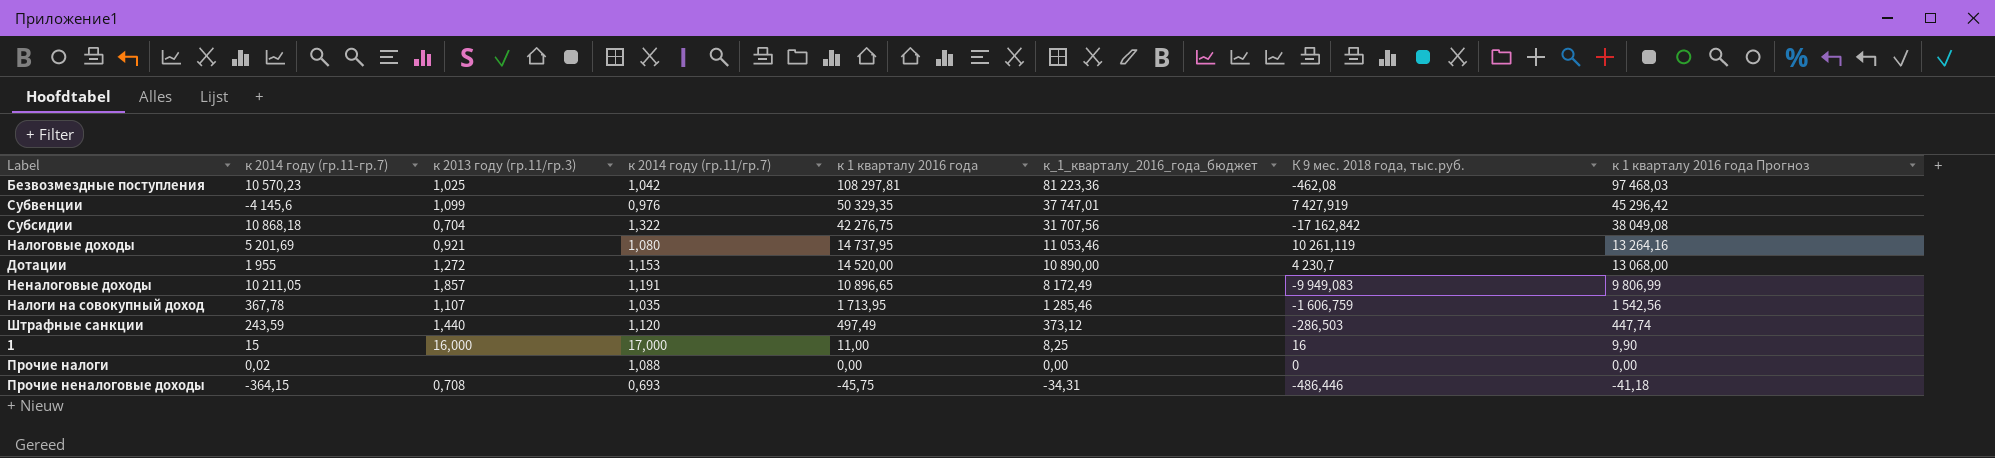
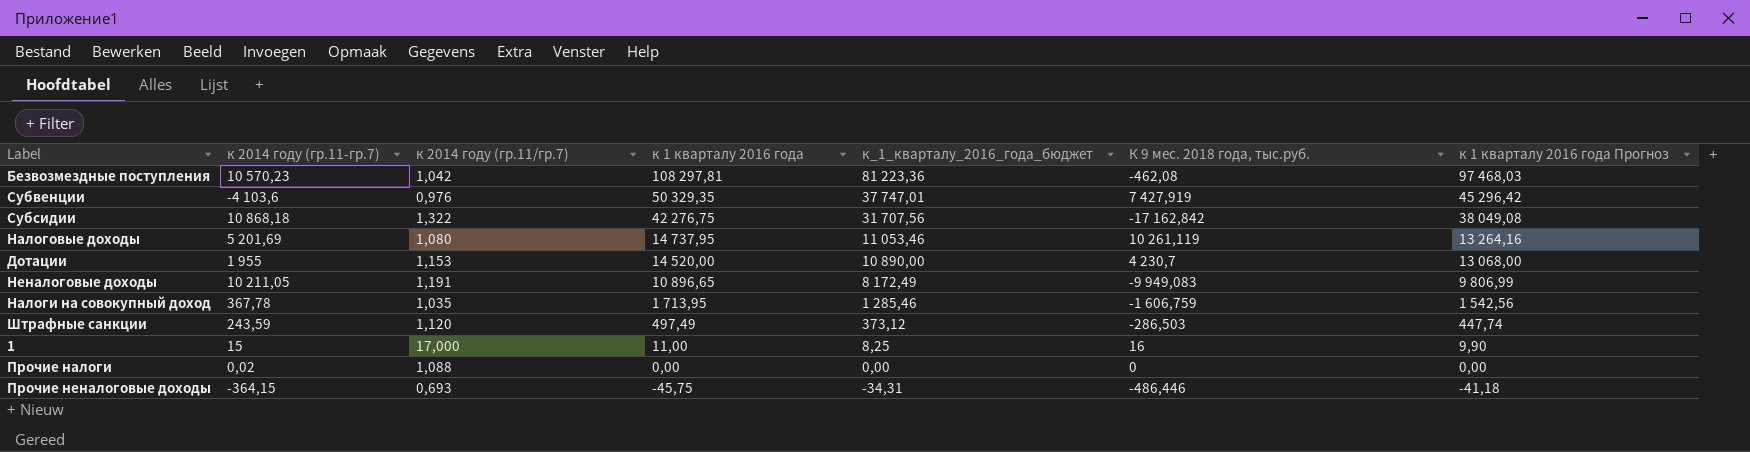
column к 2013 году (гр.11/гр.3) | position: 3 -> none
Субвенции | к 2014 году (гр.11-гр.7): -4 145,6 -> -4 103,6

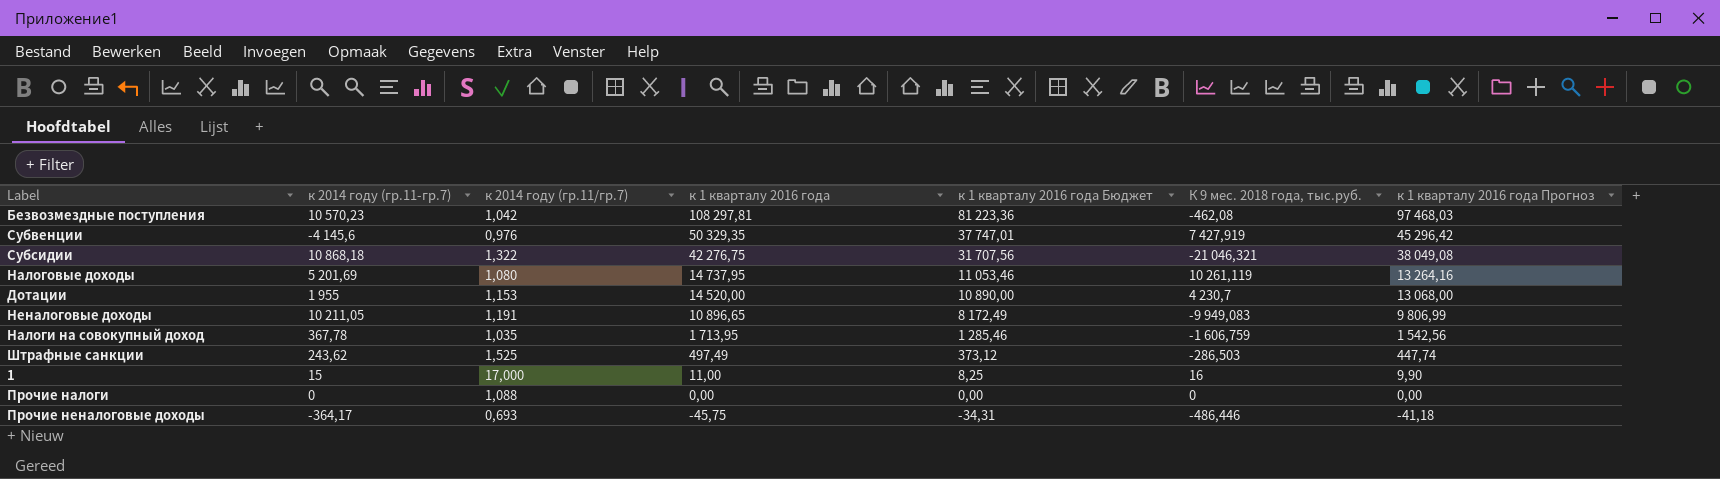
column name: к_1_кварталу_2016_года_бюджет -> к 1 кварталу 2016 года Бюджет
Субвенции | к 2014 году (гр.11-гр.7): -4 103,6 -> -4 145,6
Субсидии | К 9 мес. 2018 года, тыс.руб.: -17 162,842 -> -21 046,321
Штрафные санкции | к 2014 году (гр.11-гр.7): 243,59 -> 243,62
Штрафные санкции | к 2014 году (гр.11/гр.7): 1,120 -> 1,525
Прочие налоги | к 2014 году (гр.11-гр.7): 0,02 -> 0
Прочие неналоговые доходы | к 2014 году (гр.11-гр.7): -364,15 -> -364,17

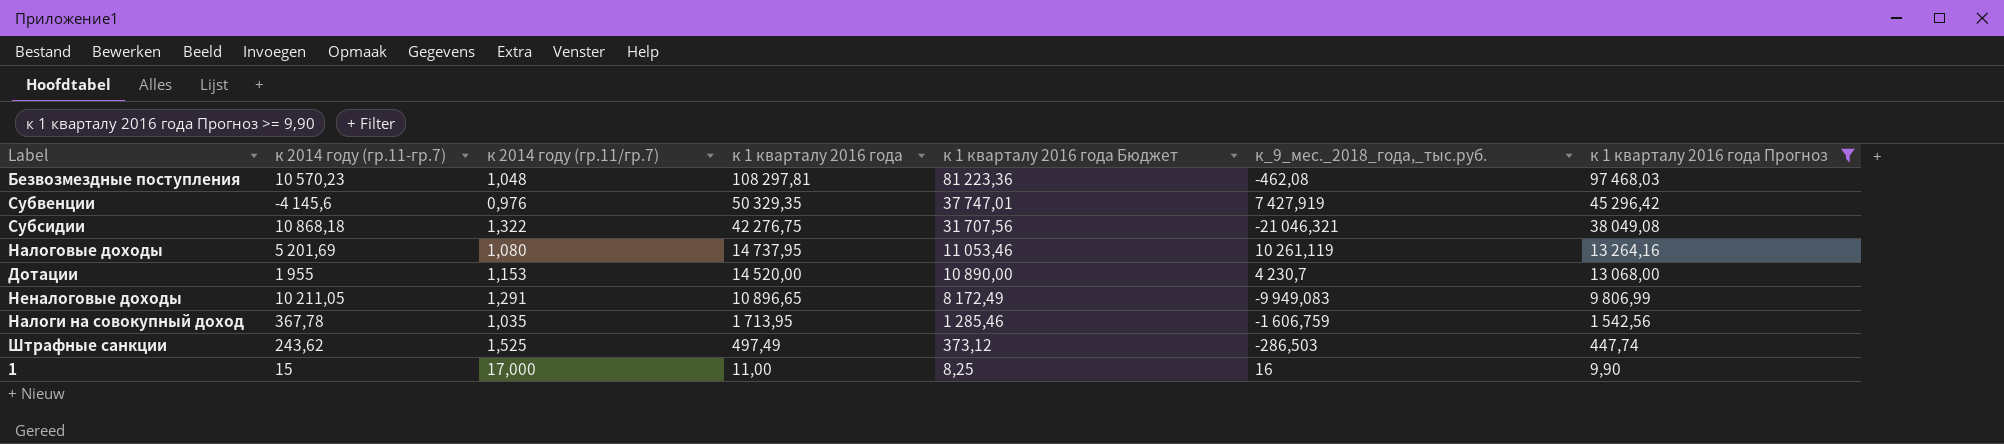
filter: none -> к 1 кварталу 2016 года Прогноз >= 9,90
column name: К 9 мес. 2018 года, тыс.руб. -> к_9_мес._2018_года,_тыс.руб.
Безвозмездные поступления | к 2014 году (гр.11/гр.7): 1,042 -> 1,048
Неналоговые доходы | к 2014 году (гр.11/гр.7): 1,191 -> 1,291

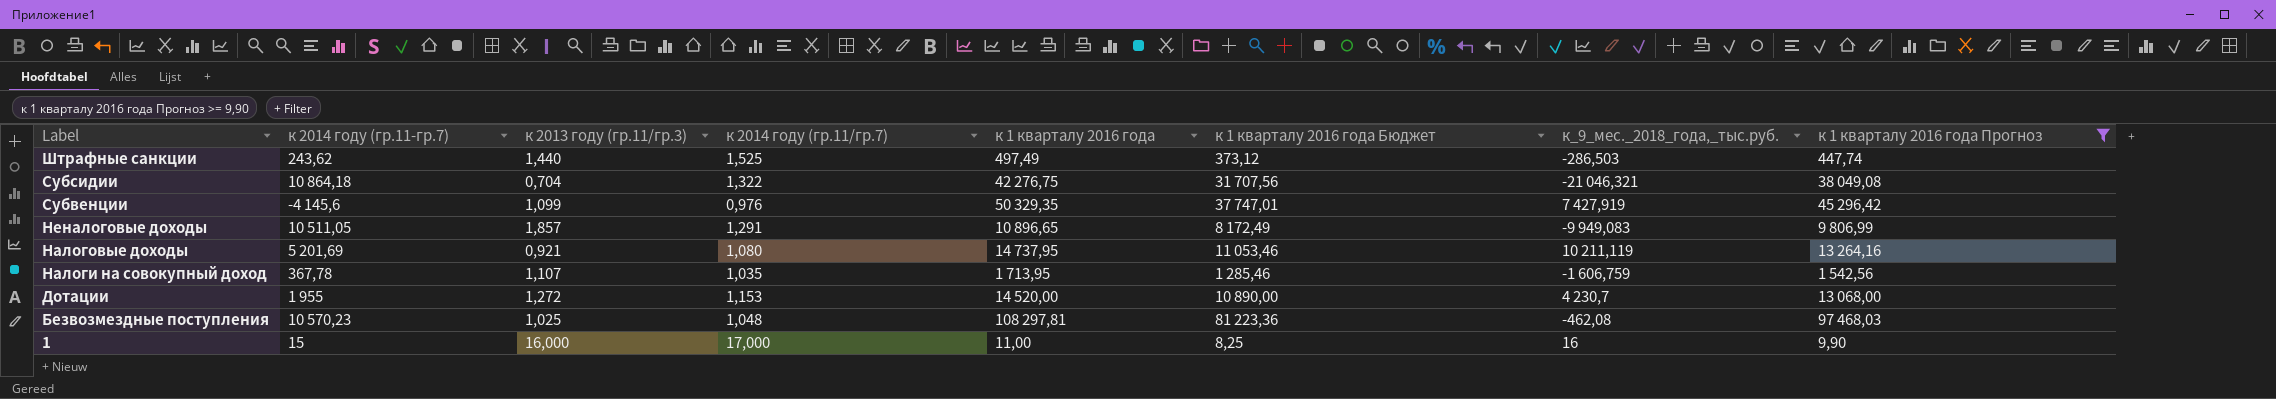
row order: к 1 кварталу 2016 года descending -> Label descending
column к 2013 году (гр.11/гр.3) | position: none -> 3
Субсидии | к 2014 году (гр.11-гр.7): 10 868,18 -> 10 864,18
Неналоговые доходы | к 2014 году (гр.11-гр.7): 10 211,05 -> 10 511,05
Налоговые доходы | к_9_мес._2018_года,_тыс.руб.: 10 261,119 -> 10 211,119

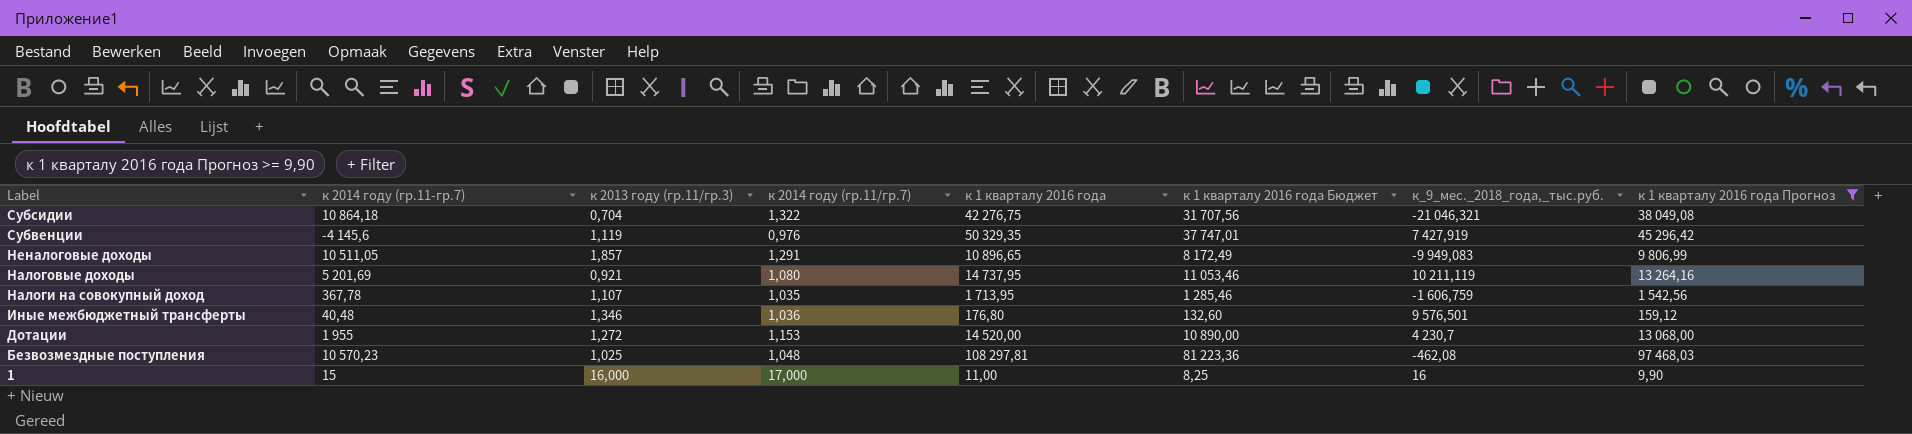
row Штрафные санкции: 243,62 | 1,440 | 1,525 | 497,49 | 373,12 | -286,503 | 447,74 -> none
Субвенции | к 2013 году (гр.11/гр.3): 1,099 -> 1,119
row Иные межбюджетный трансферты: none -> 40,48 | 1,346 | 1,036 | 176,80 | 132,60 | 9 576,501 | 159,12

